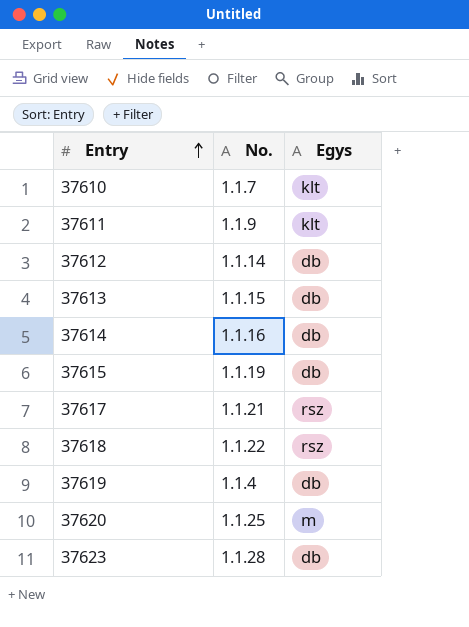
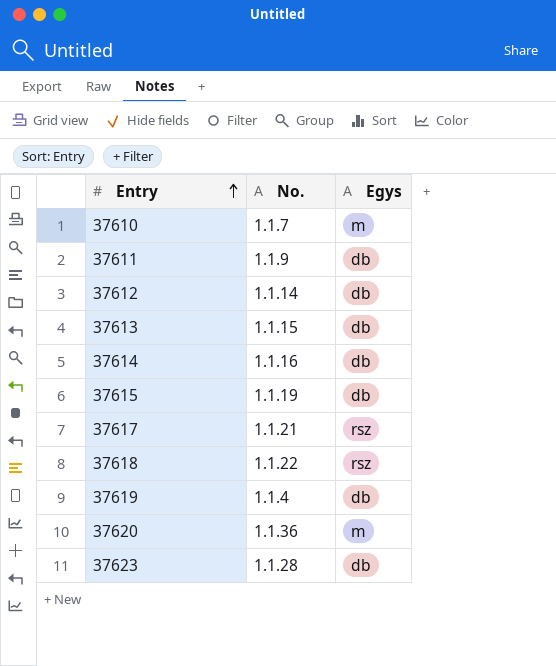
37610 | Egys: klt -> m
37611 | Egys: klt -> db
37620 | No.: 1.1.25 -> 1.1.36

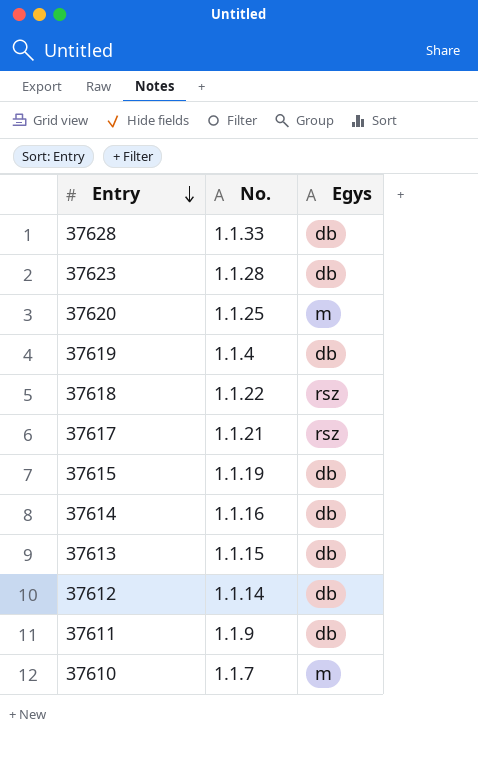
row order: Entry ascending -> Entry descending
row 37628: none -> 1.1.33 | db
37620 | No.: 1.1.36 -> 1.1.25

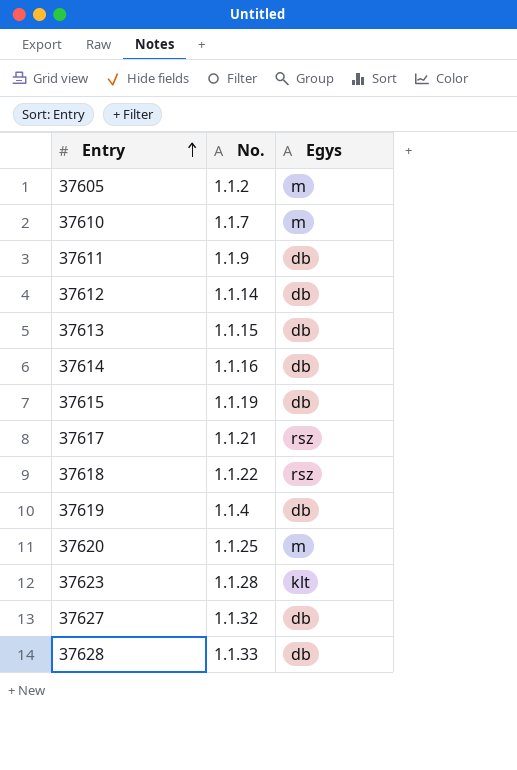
row order: Entry descending -> Entry ascending
row 37605: none -> 1.1.2 | m
37623 | Egys: db -> klt
row 37627: none -> 1.1.32 | db

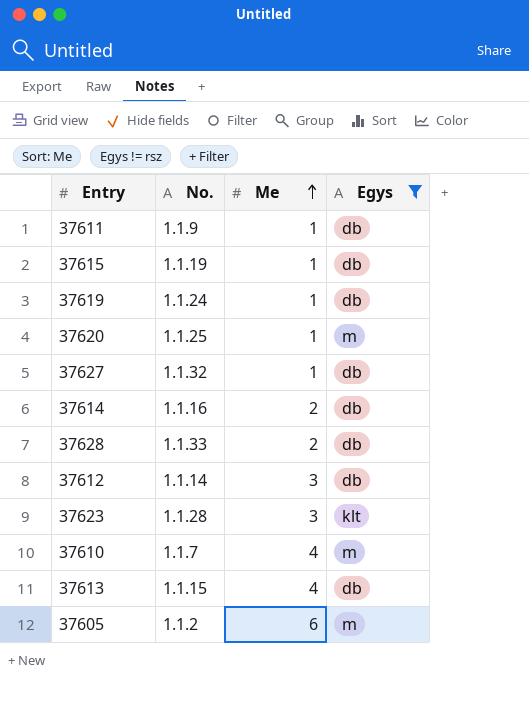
filter: none -> Egys != rsz
row order: Entry ascending -> Me ascending
column Me | position: none -> 3
37619 | No.: 1.1.4 -> 1.1.24

